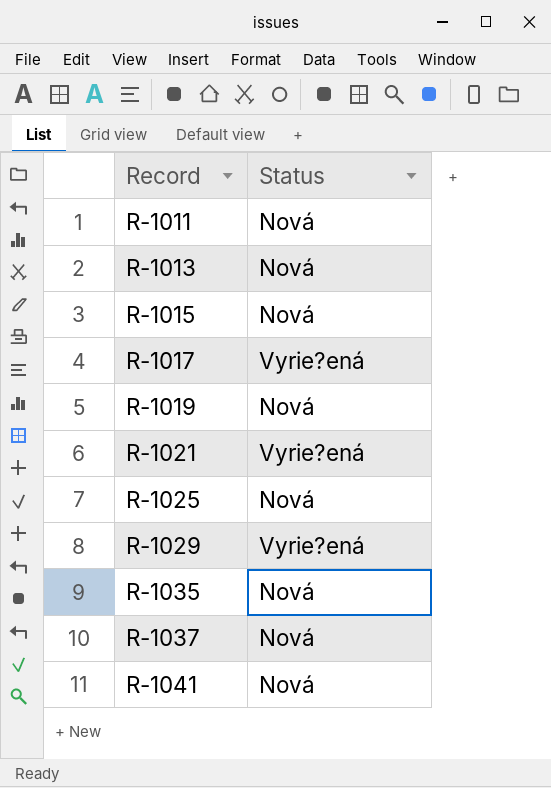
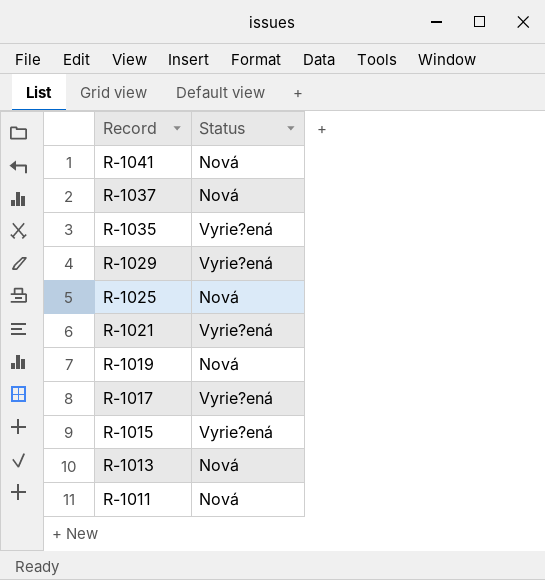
row order: Record ascending -> Record descending
R-1035 | Status: Nová -> Vyrie?ená
R-1015 | Status: Nová -> Vyrie?ená

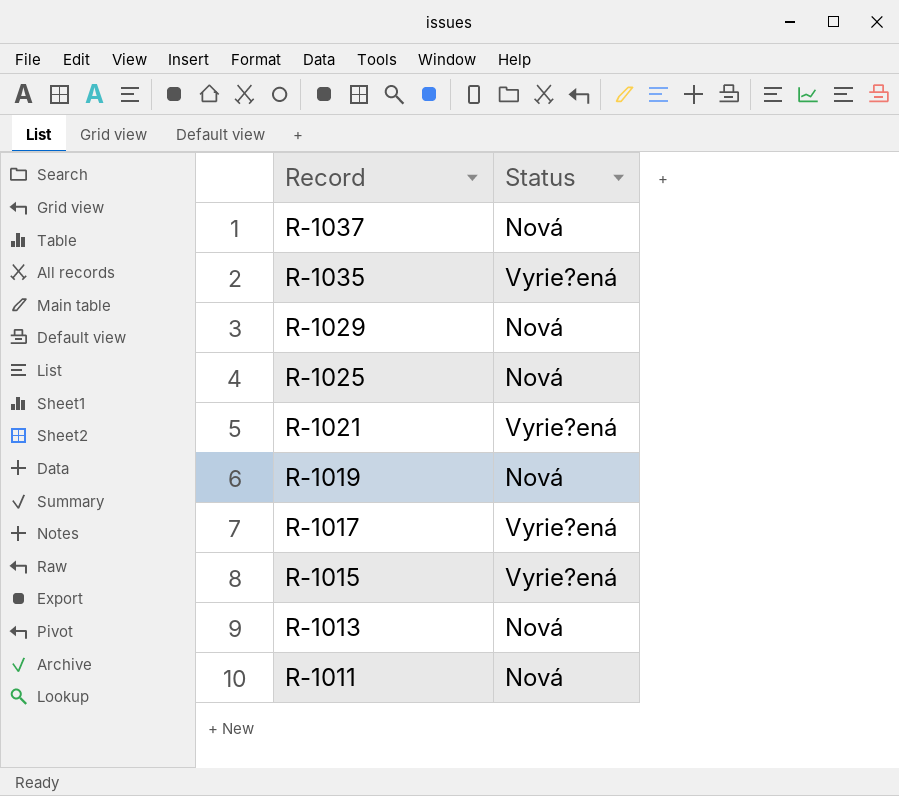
row R-1041: Nová -> none
R-1029 | Status: Vyrie?ená -> Nová

